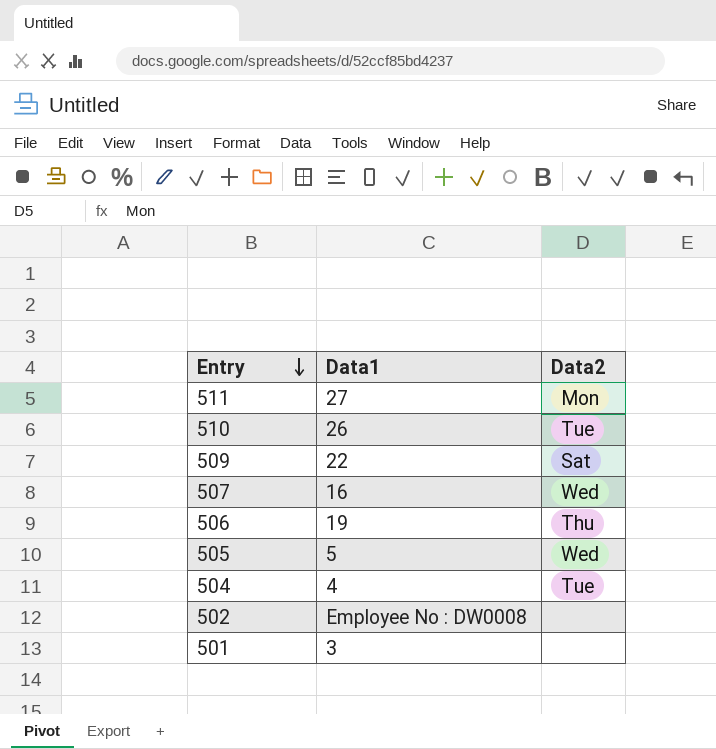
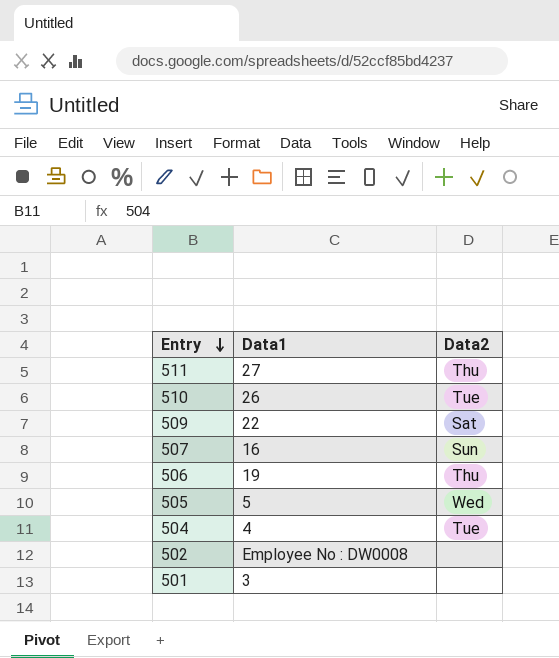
511 | Data2: Mon -> Thu
507 | Data2: Wed -> Sun

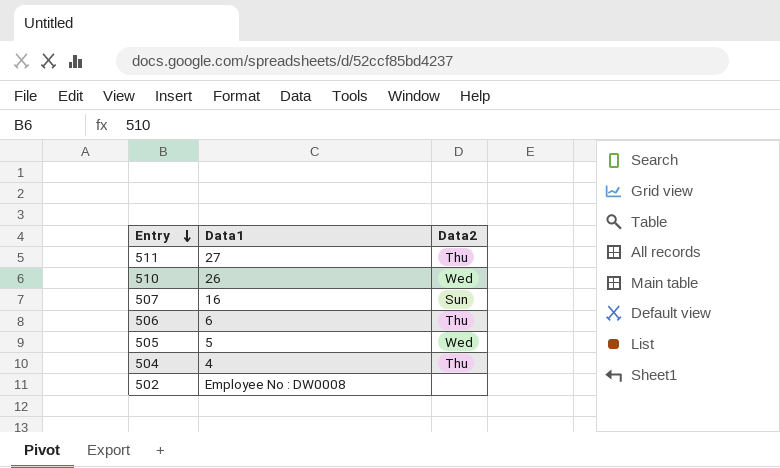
row 509: 22 | Sat -> none
row 501: 3 | none -> none
510 | Data2: Tue -> Wed
506 | Data1: 19 -> 6
504 | Data2: Tue -> Thu

